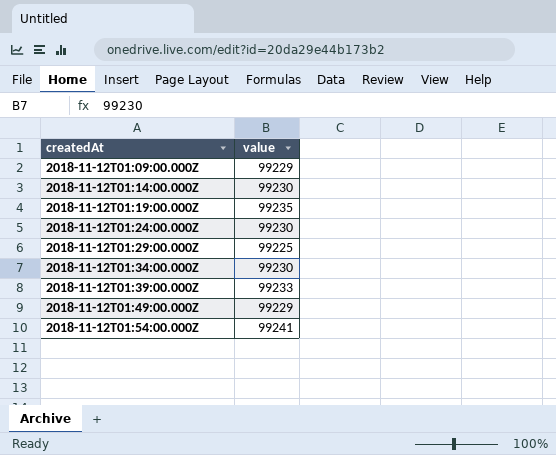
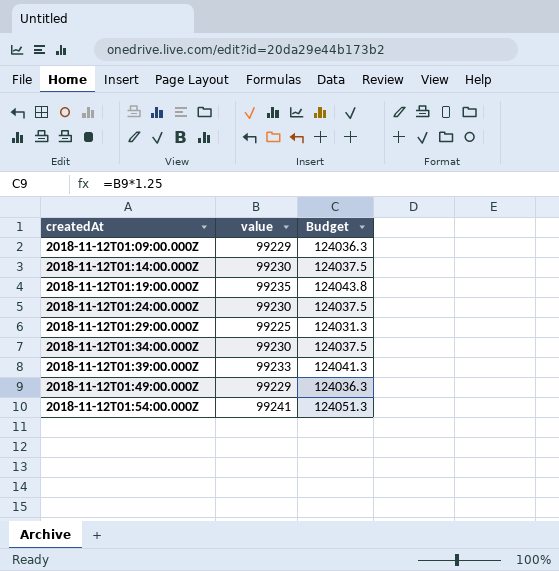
column Budget | formula: none -> [value] * 1.25

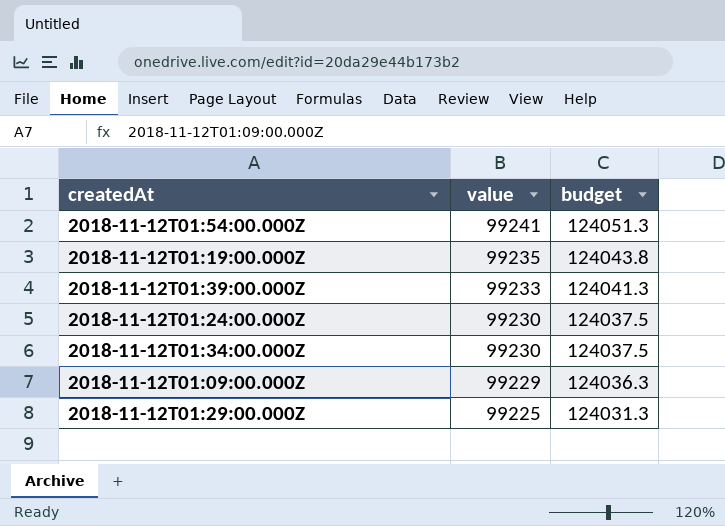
row order: createdAt ascending -> value descending
column name: Budget -> budget
row 2018-11-12T01:14:00.000Z: 99230 | 124037.5 -> none
row 2018-11-12T01:49:00.000Z: 99229 | 124036.3 -> none

